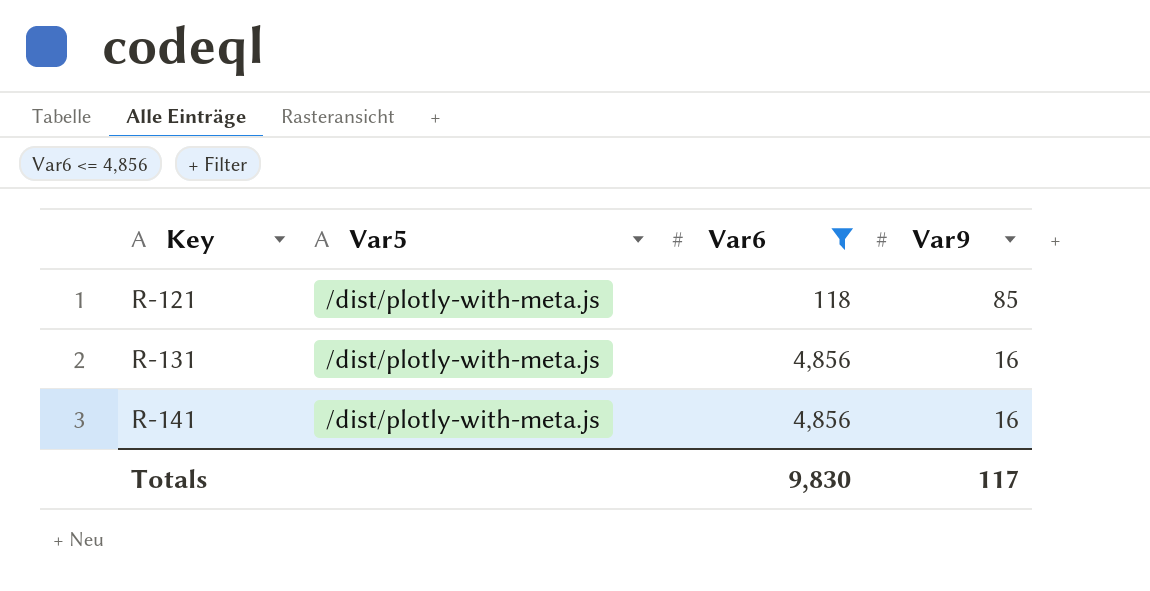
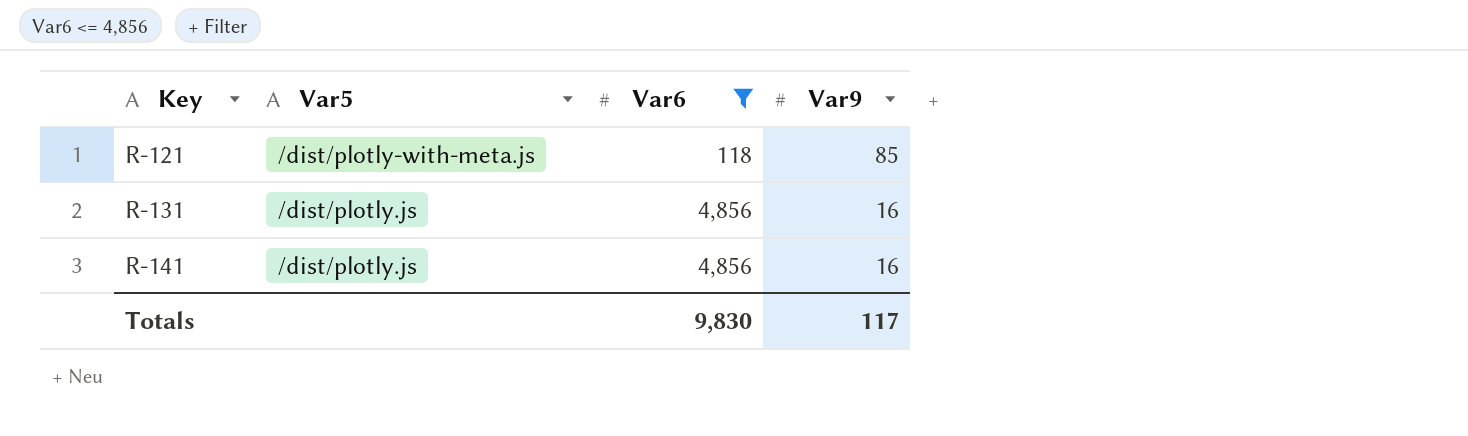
R-131 | Var5: /dist/plotly-with-meta.js -> /dist/plotly.js
R-141 | Var5: /dist/plotly-with-meta.js -> /dist/plotly.js

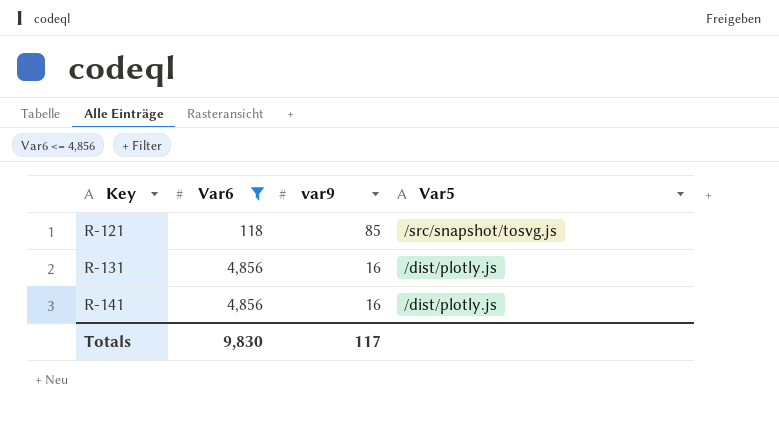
column name: Var9 -> var9
column Var5 | position: 2 -> 4
R-121 | Var5: /dist/plotly-with-meta.js -> /src/snapshot/tosvg.js

